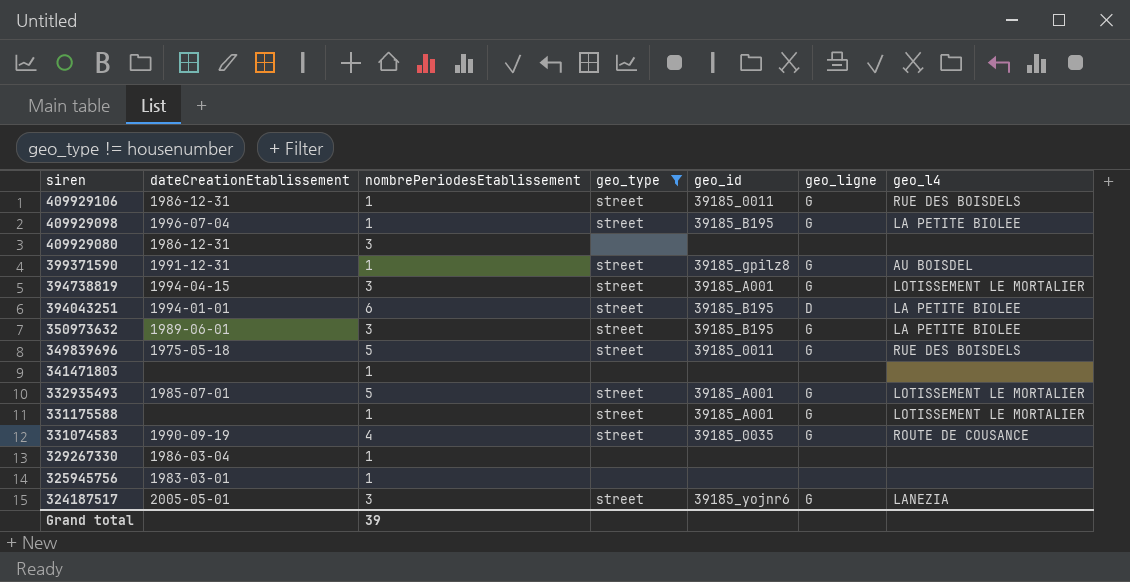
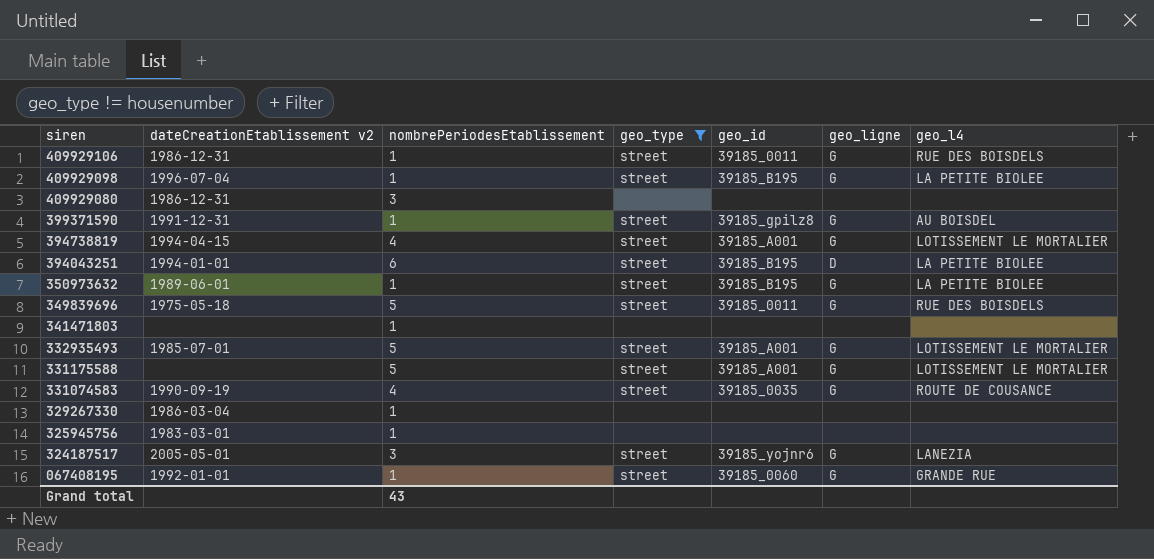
column name: dateCreationEtablissement -> dateCreationEtablissement v2
394738819 | nombrePeriodesEtablissement: 3 -> 4
350973632 | nombrePeriodesEtablissement: 3 -> 1
331175588 | nombrePeriodesEtablissement: 1 -> 5
row 067408195: none -> 1992-01-01 | 1 | street | 39185_0060 | G | GRANDE RUE
Grand total | nombrePeriodesEtablissement: 39 -> 43

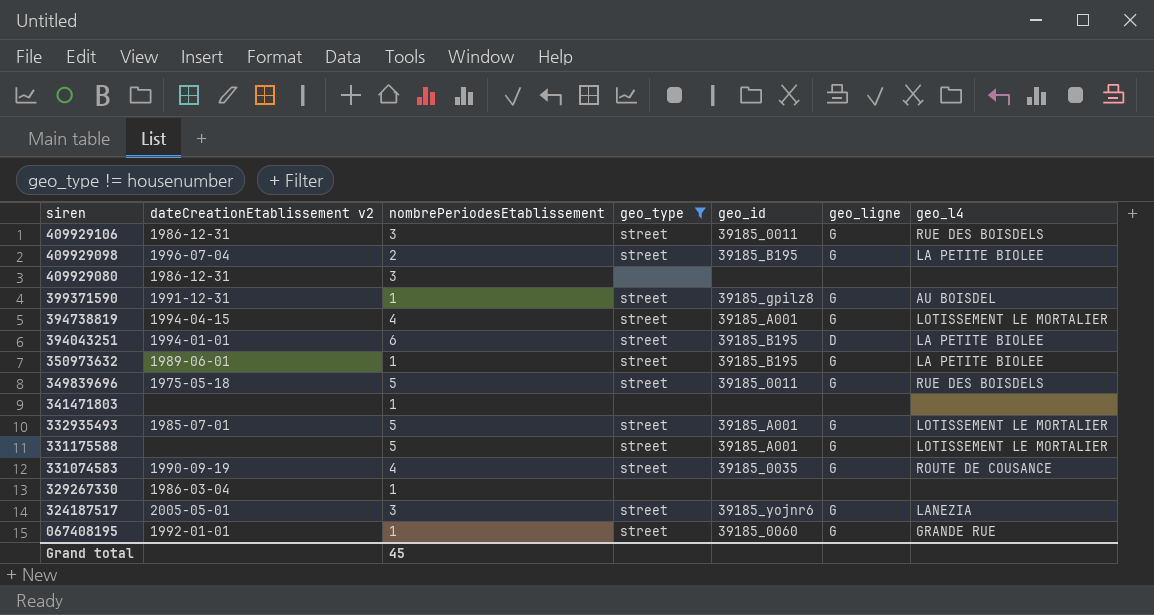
row 325945756: 1983-03-01 | 1 | none | none | none | none -> none
409929106 | nombrePeriodesEtablissement: 1 -> 3
409929098 | nombrePeriodesEtablissement: 1 -> 2
Grand total | nombrePeriodesEtablissement: 43 -> 45

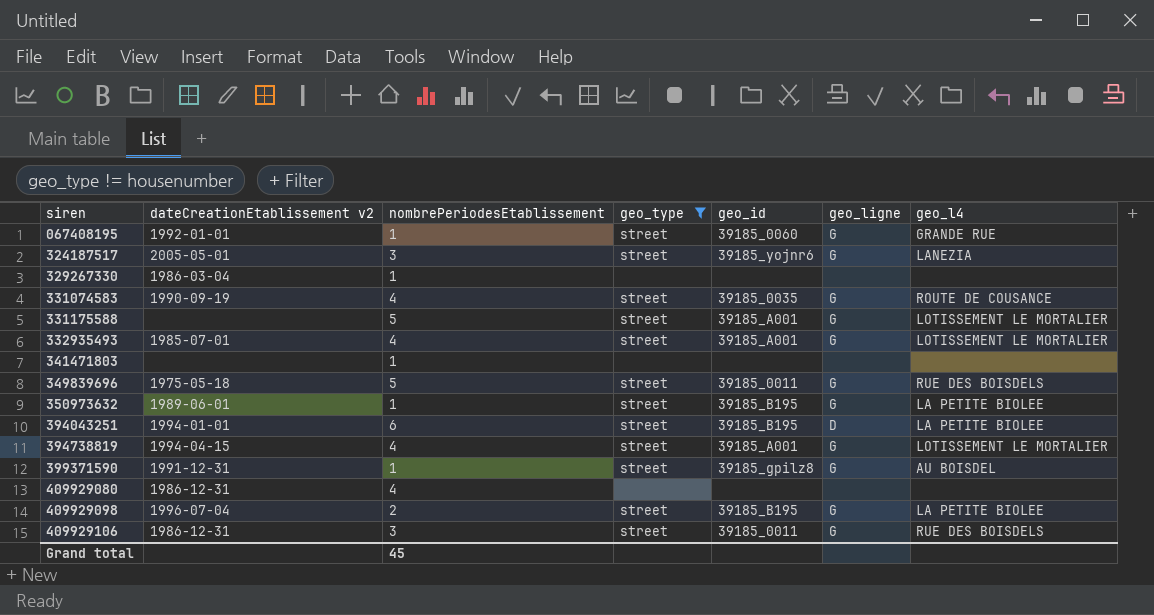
row order: siren descending -> siren ascending
332935493 | nombrePeriodesEtablissement: 5 -> 4
409929080 | nombrePeriodesEtablissement: 3 -> 4

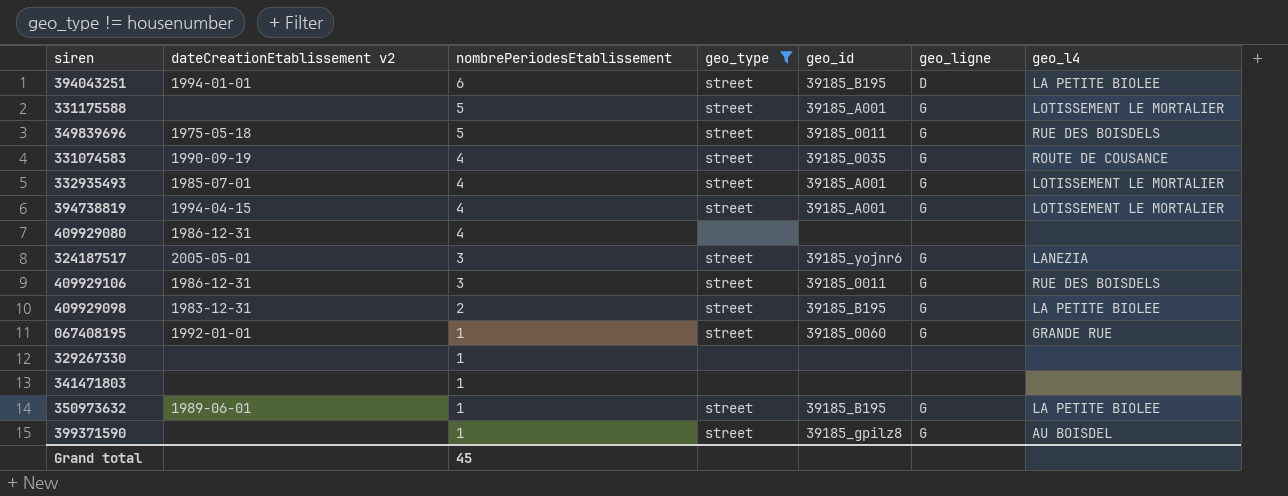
row order: siren ascending -> nombrePeriodesEtablissement descending
409929098 | dateCreationEtablissement v2: 1996-07-04 -> 1983-12-31
329267330 | dateCreationEtablissement v2: 1986-03-04 -> none
399371590 | dateCreationEtablissement v2: 1991-12-31 -> none

